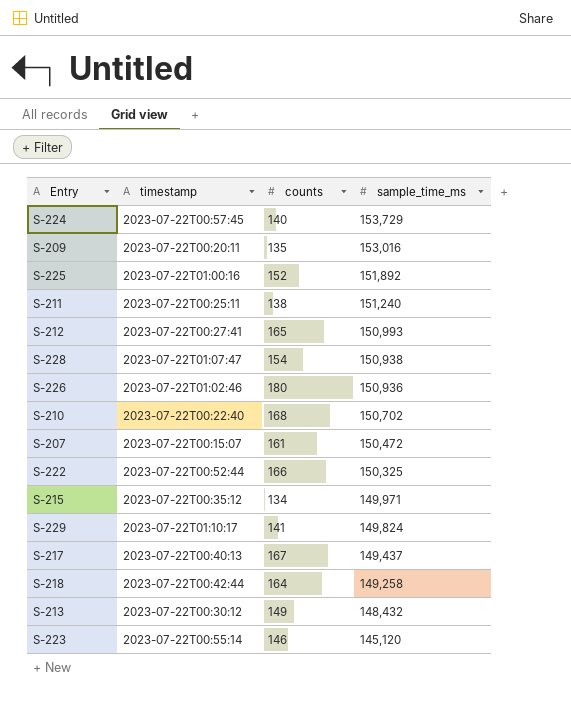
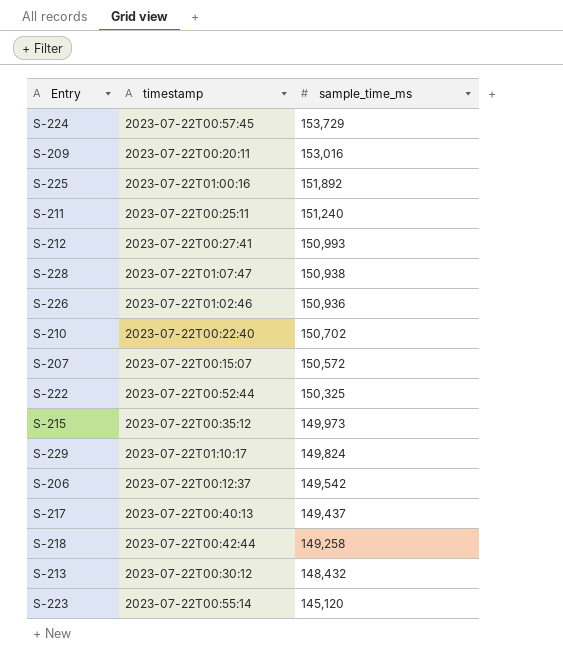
column counts | position: 3 -> none
S-207 | sample_time_ms: 150,472 -> 150,572
S-215 | sample_time_ms: 149,971 -> 149,973
row S-206: none -> 2023-07-22T00:12:37 | 149,542

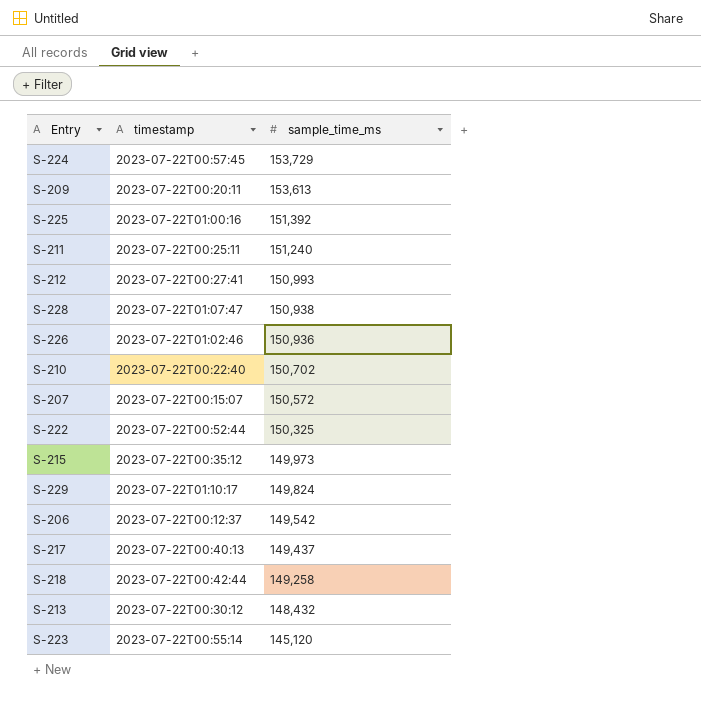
S-209 | sample_time_ms: 153,016 -> 153,613
S-225 | sample_time_ms: 151,892 -> 151,392

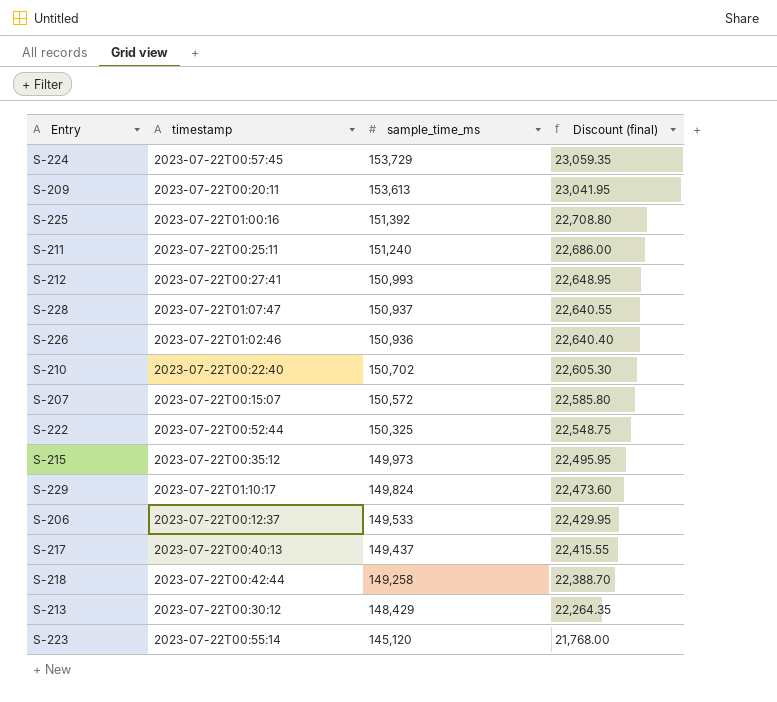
column Discount (final) | formula: none -> [sample_time_ms] * 0.15
S-228 | sample_time_ms: 150,938 -> 150,937
S-206 | sample_time_ms: 149,542 -> 149,533
S-213 | sample_time_ms: 148,432 -> 148,429

